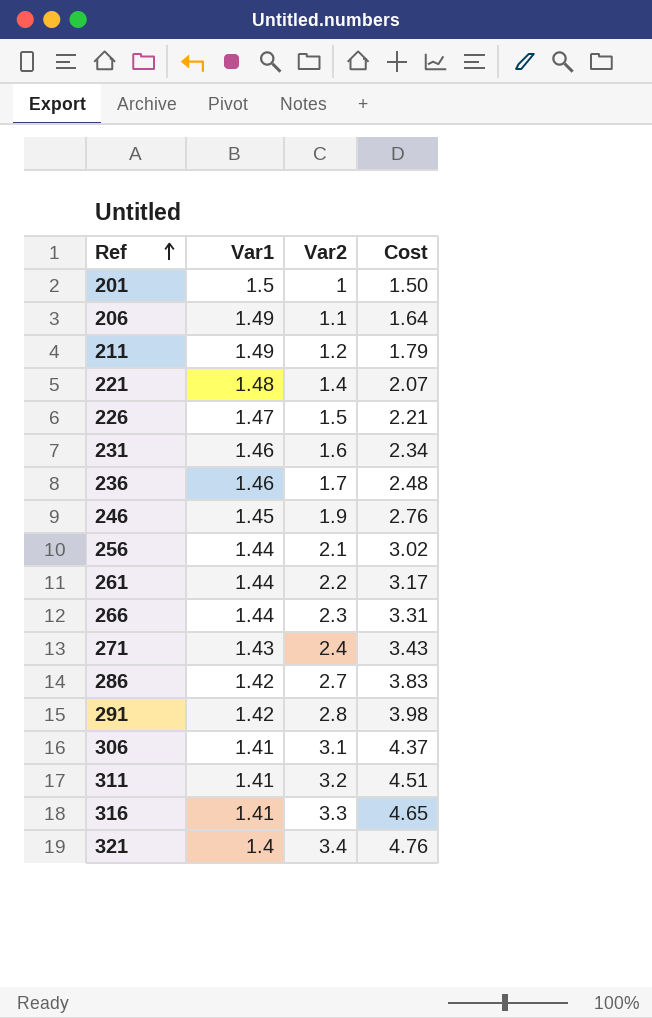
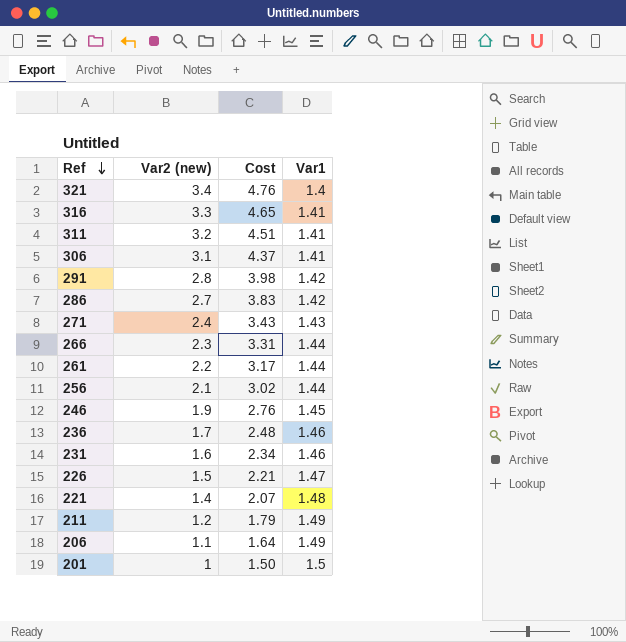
row order: Ref ascending -> Ref descending
column name: Var2 -> Var2 (new)
column Var1 | position: 2 -> 4

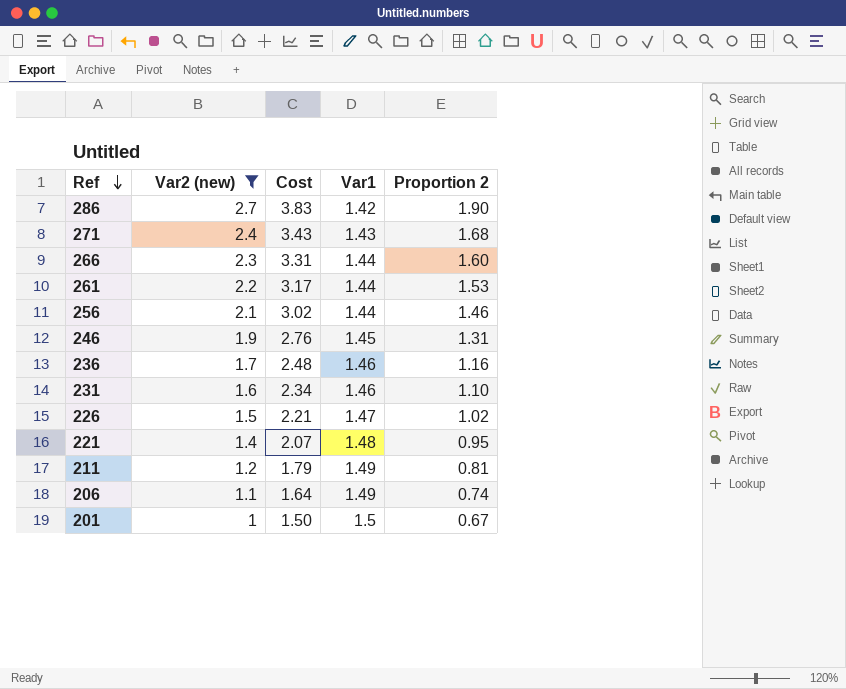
filter: none -> Var2 (new) <= 2.7
column Proportion 2 | formula: none -> [Var2 (new)] / [Var1]

